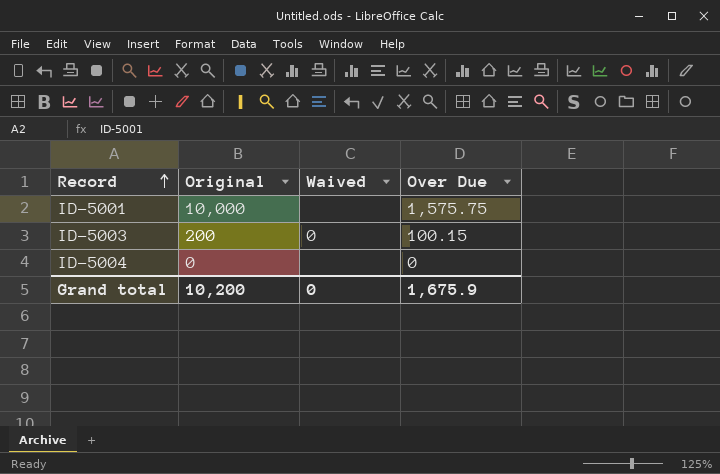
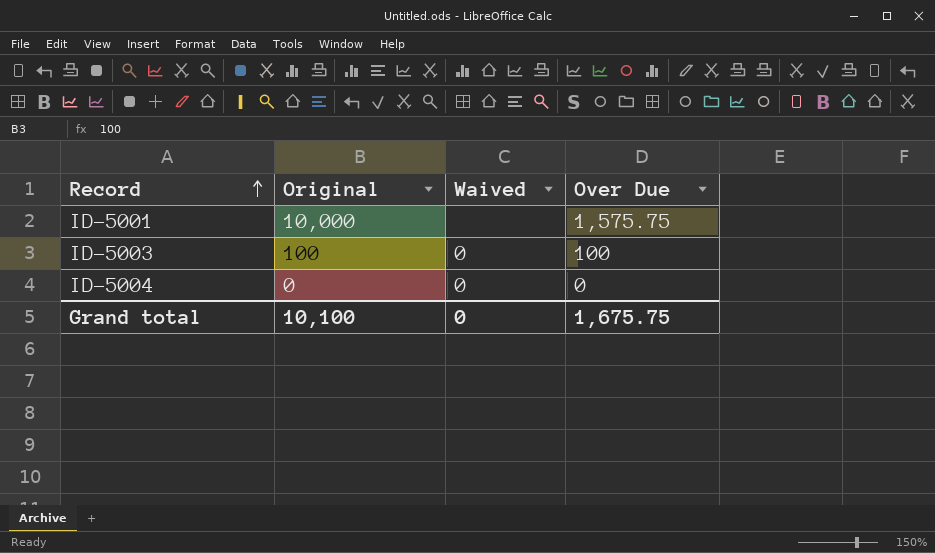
ID-5003 | Original: 200 -> 100
ID-5003 | Over Due: 100.15 -> 100
ID-5004 | Waived: none -> 0
Grand total | Original: 10,200 -> 10,100
Grand total | Over Due: 1,675.9 -> 1,675.75

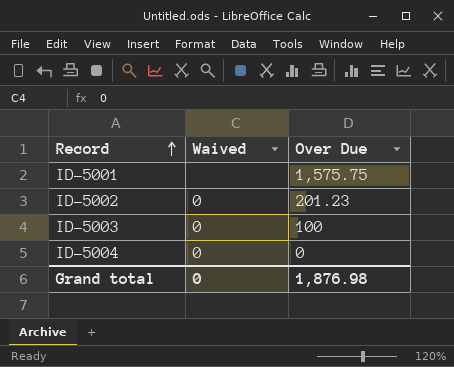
column Original | position: 2 -> none
row ID-5002: none -> 0 | 201.23
Grand total | Over Due: 1,675.75 -> 1,876.98

